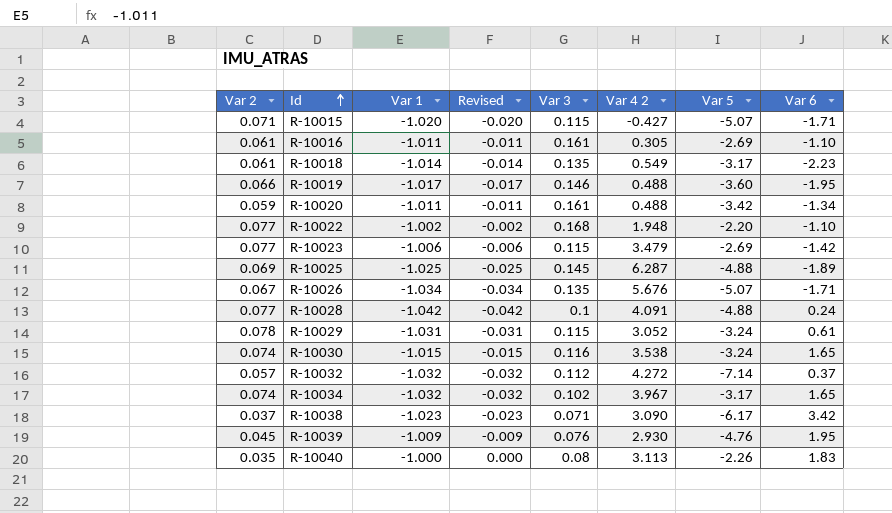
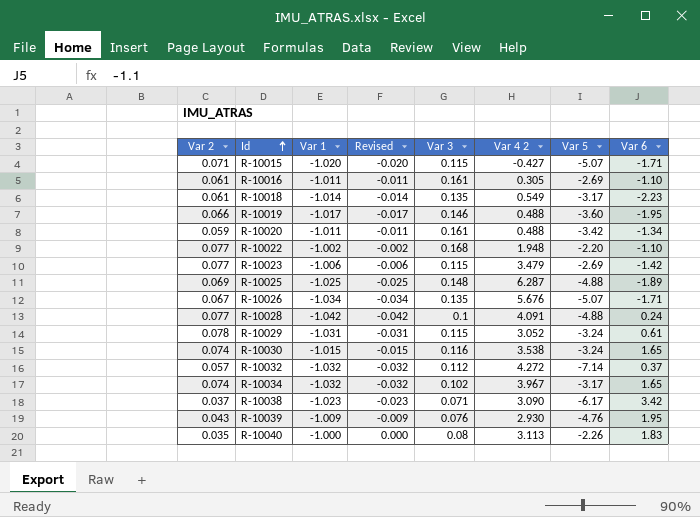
R-10025 | Var 3: 0.145 -> 0.148
R-10039 | Var 2: 0.045 -> 0.043

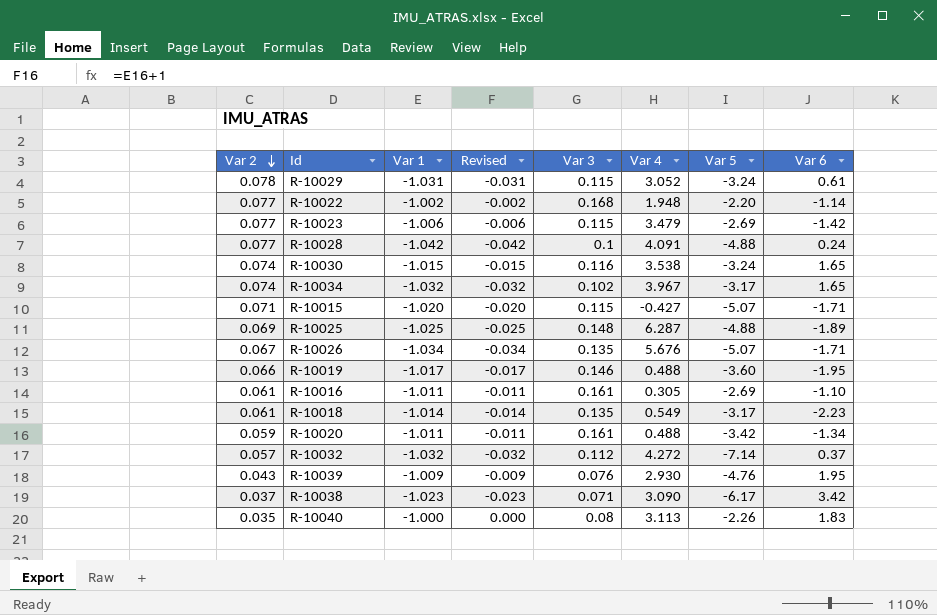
row order: Id ascending -> Var 2 descending
column name: Var 4 2 -> Var 4
R-10022 | Var 6: -1.10 -> -1.14

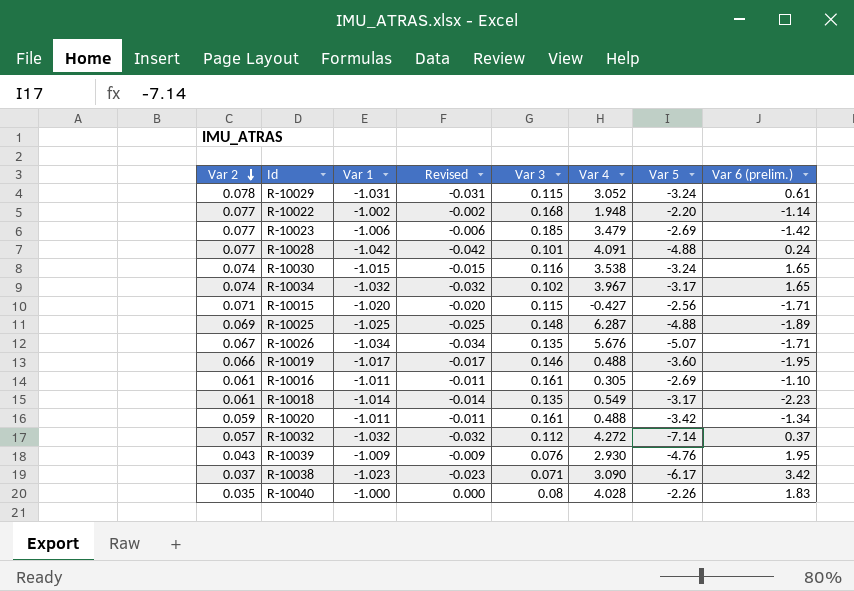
column name: Var 6 -> Var 6 (prelim.)
R-10023 | Var 3: 0.115 -> 0.185
R-10028 | Var 3: 0.1 -> 0.101
R-10015 | Var 5: -5.07 -> -2.56
R-10040 | Var 4: 3.113 -> 4.028

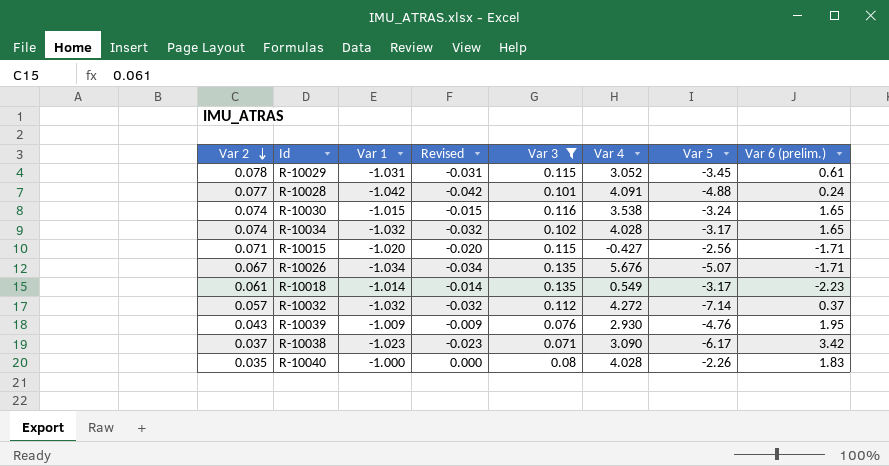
filter: none -> Var 3 <= 0.135
R-10029 | Var 5: -3.24 -> -3.45
R-10034 | Var 4: 3.967 -> 4.028

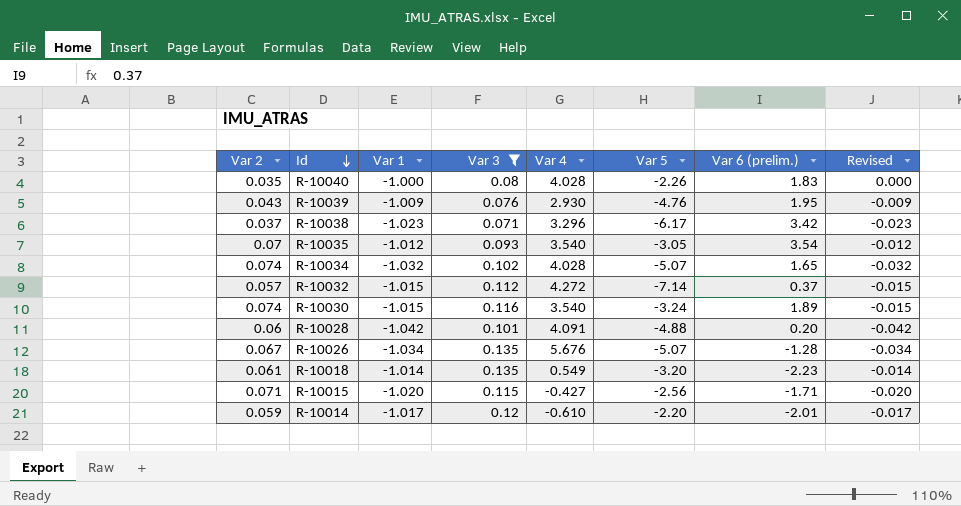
row order: Var 2 descending -> Id descending
column Revised | position: 4 -> 8
row R-10029: 0.078 | -1.031 | -0.031 | 0.115 | 3.052 | -3.45 | 0.61 -> none
R-10038 | Var 4: 3.090 -> 3.296
row R-10035: none -> 0.07 | -1.012 | 0.093 | 3.540 | -3.05 | 3.54 | -0.012
R-10034 | Var 5: -3.17 -> -5.07
R-10032 | Var 1: -1.032 -> -1.015
R-10032 | Revised: -0.032 -> -0.015
R-10030 | Var 4: 3.538 -> 3.540
R-10030 | Var 6 (prelim.): 1.65 -> 1.89
R-10028 | Var 2: 0.077 -> 0.06
R-10028 | Var 6 (prelim.): 0.24 -> 0.20
R-10026 | Var 6 (prelim.): -1.71 -> -1.28
R-10018 | Var 5: -3.17 -> -3.20
row R-10014: none -> 0.059 | -1.017 | 0.12 | -0.610 | -2.20 | -2.01 | -0.017

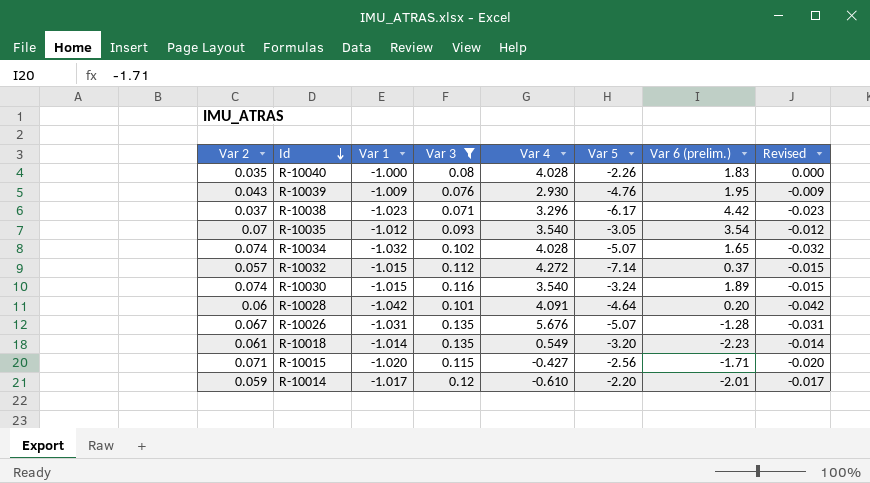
R-10038 | Var 6 (prelim.): 3.42 -> 4.42
R-10028 | Var 5: -4.88 -> -4.64
R-10026 | Var 1: -1.034 -> -1.031
R-10026 | Revised: -0.034 -> -0.031

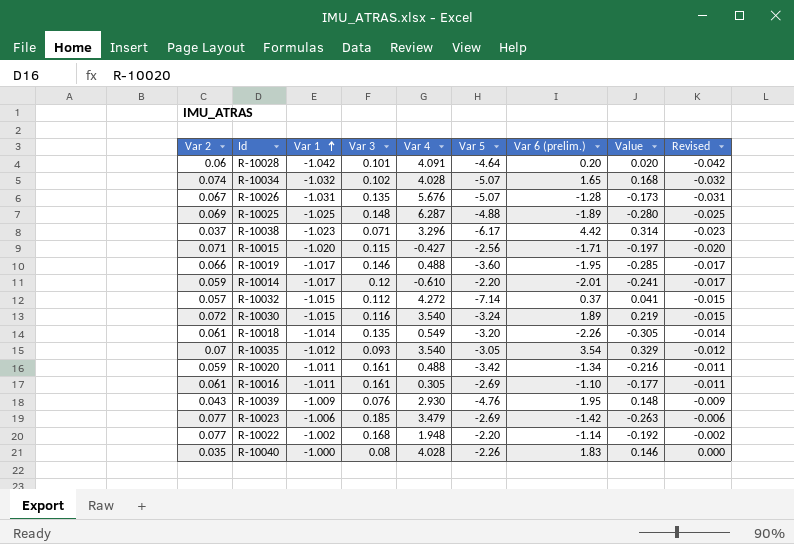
filter: Var 3 <= 0.135 -> none
row order: Id descending -> Var 1 ascending
column Value | formula: none -> [Var 3] * [Var 6 (prelim.)]
R-10030 | Var 2: 0.074 -> 0.072
R-10018 | Var 6 (prelim.): -2.23 -> -2.26

